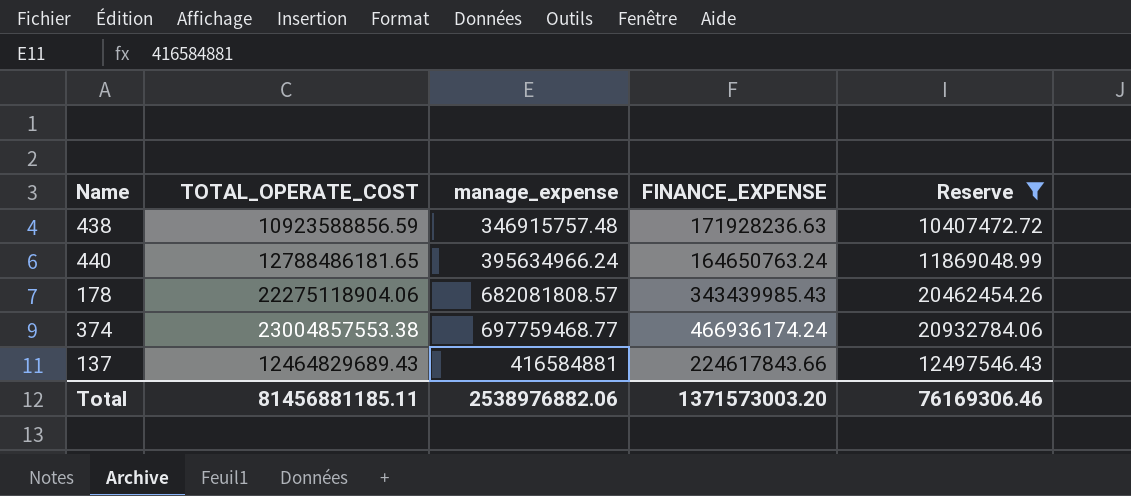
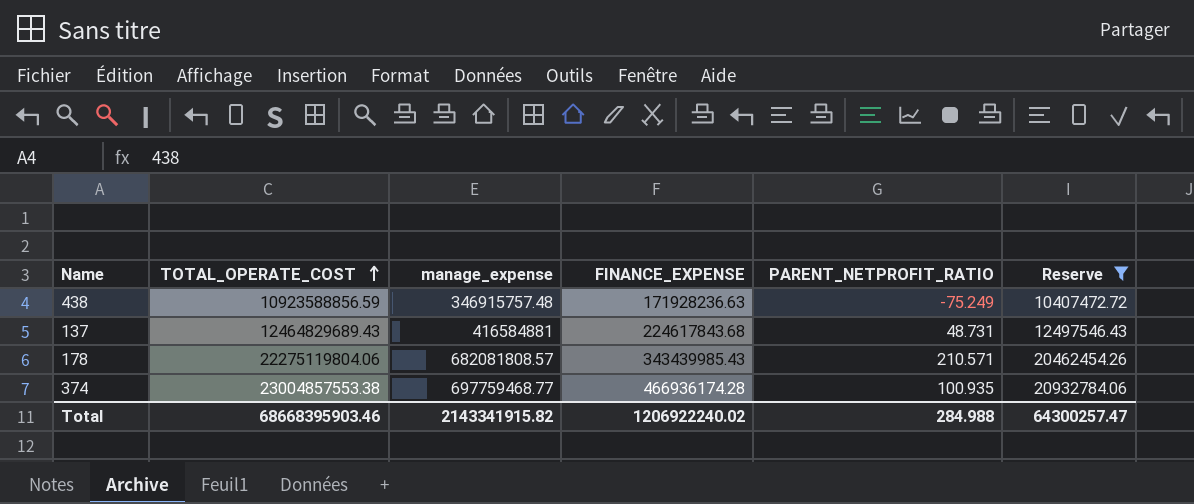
row order: none -> TOTAL_OPERATE_COST ascending
column PARENT_NETPROFIT_RATIO | position: none -> 5
row 440: 12788486181.65 | 395634966.24 | 164650763.24 | 11869048.99 -> none
137 | FINANCE_EXPENSE: 224617843.66 -> 224617843.68
178 | TOTAL_OPERATE_COST: 22275118904.06 -> 22275119804.06
374 | FINANCE_EXPENSE: 466936174.24 -> 466936174.28
Total | TOTAL_OPERATE_COST: 81456881185.11 -> 68668395903.46
Total | manage_expense: 2538976882.06 -> 2143341915.82
Total | FINANCE_EXPENSE: 1371573003.20 -> 1206922240.02
Total | Reserve: 76169306.46 -> 64300257.47

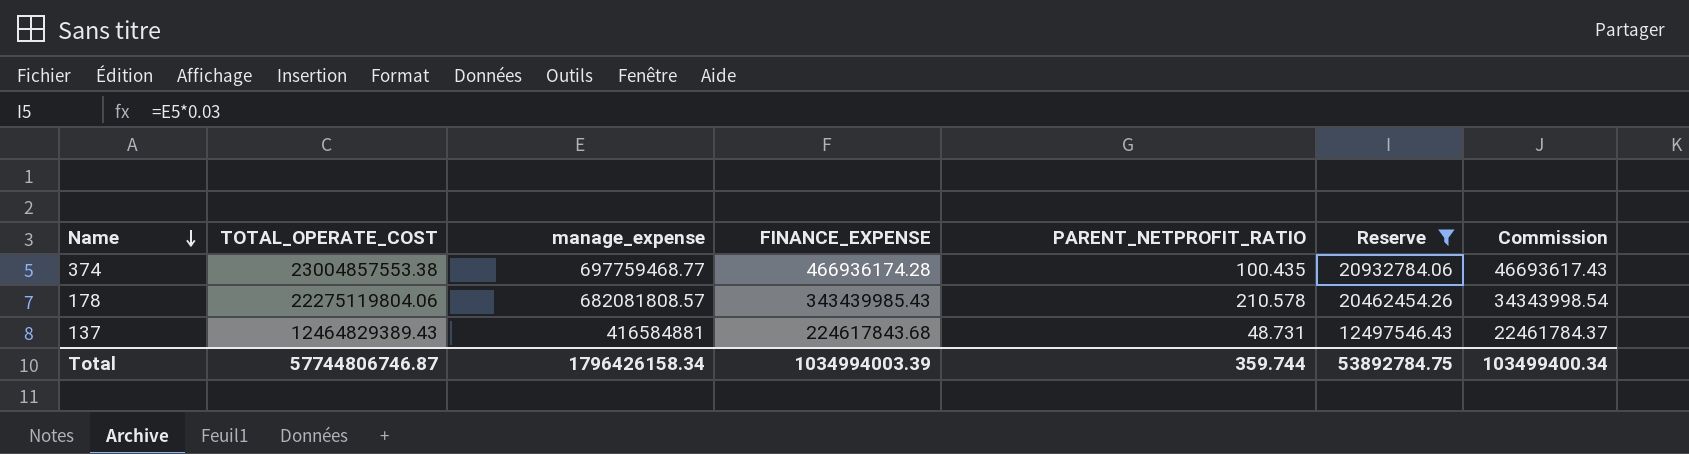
row order: TOTAL_OPERATE_COST ascending -> Name descending
column Commission | formula: none -> [FINANCE_EXPENSE] * 0.1
row 438: 10923588856.59 | 346915757.48 | 171928236.63 | -75.249 | 10407472.72 -> none
374 | PARENT_NETPROFIT_RATIO: 100.935 -> 100.435
178 | PARENT_NETPROFIT_RATIO: 210.571 -> 210.578
137 | TOTAL_OPERATE_COST: 12464829689.43 -> 12464829389.43
Total | TOTAL_OPERATE_COST: 68668395903.46 -> 57744806746.87
Total | manage_expense: 2143341915.82 -> 1796426158.34
Total | FINANCE_EXPENSE: 1206922240.02 -> 1034994003.39
Total | PARENT_NETPROFIT_RATIO: 284.988 -> 359.744
Total | Reserve: 64300257.47 -> 53892784.75

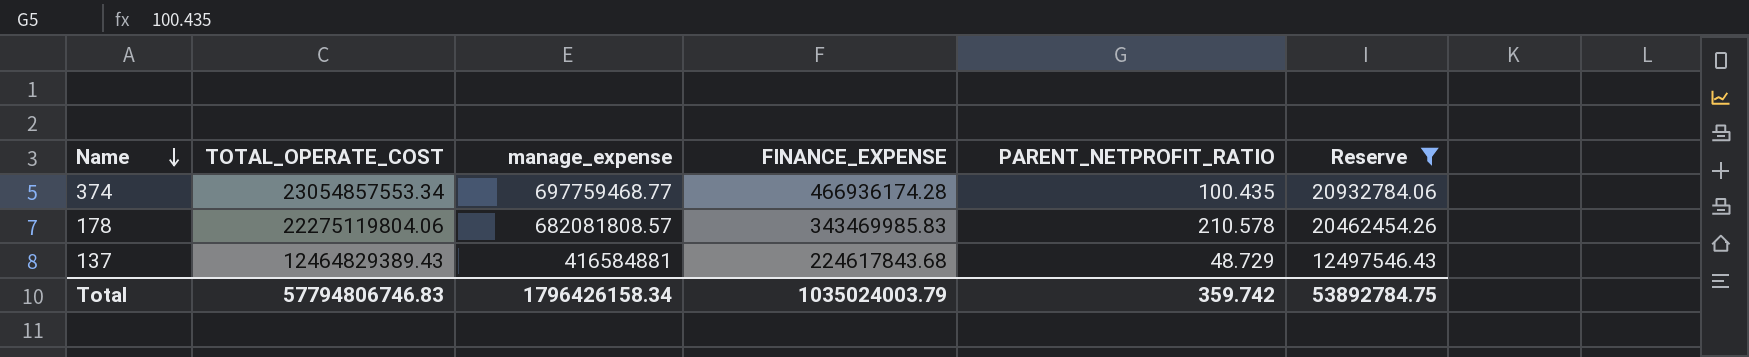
column Commission | formula: [FINANCE_EXPENSE] * 0.1 -> none
374 | TOTAL_OPERATE_COST: 23004857553.38 -> 23054857553.34
178 | FINANCE_EXPENSE: 343439985.43 -> 343469985.83
137 | PARENT_NETPROFIT_RATIO: 48.731 -> 48.729
Total | TOTAL_OPERATE_COST: 57744806746.87 -> 57794806746.83
Total | FINANCE_EXPENSE: 1034994003.39 -> 1035024003.79
Total | PARENT_NETPROFIT_RATIO: 359.744 -> 359.742

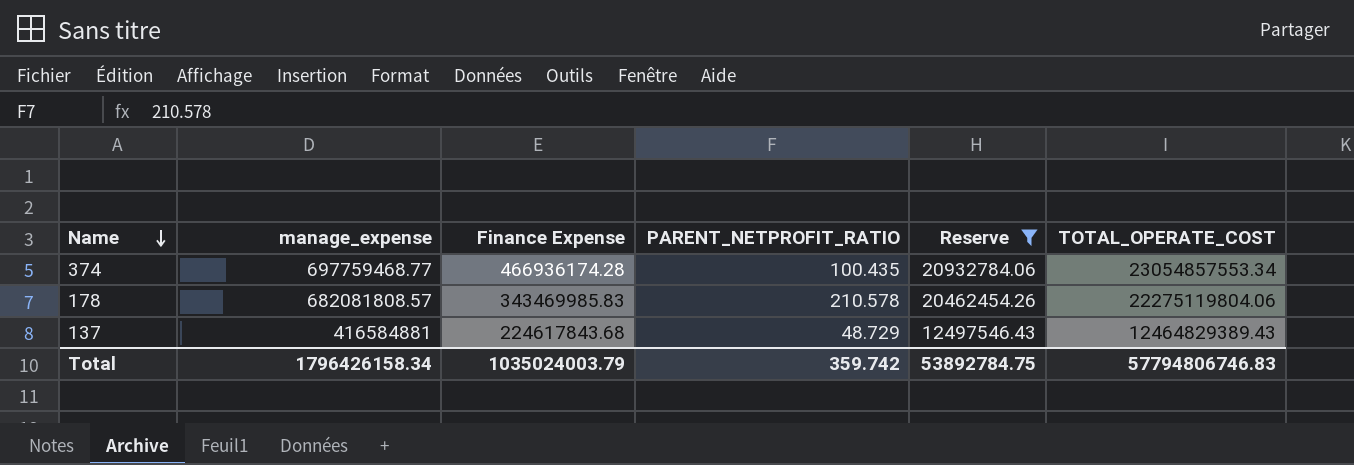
column name: FINANCE_EXPENSE -> Finance Expense
column TOTAL_OPERATE_COST | position: 2 -> 6

